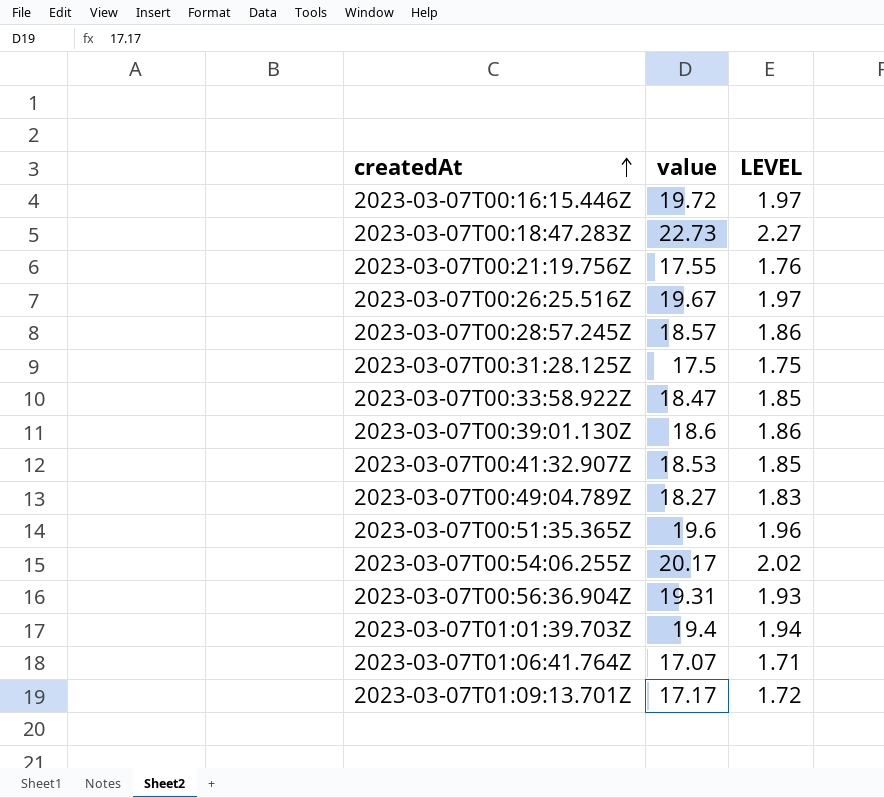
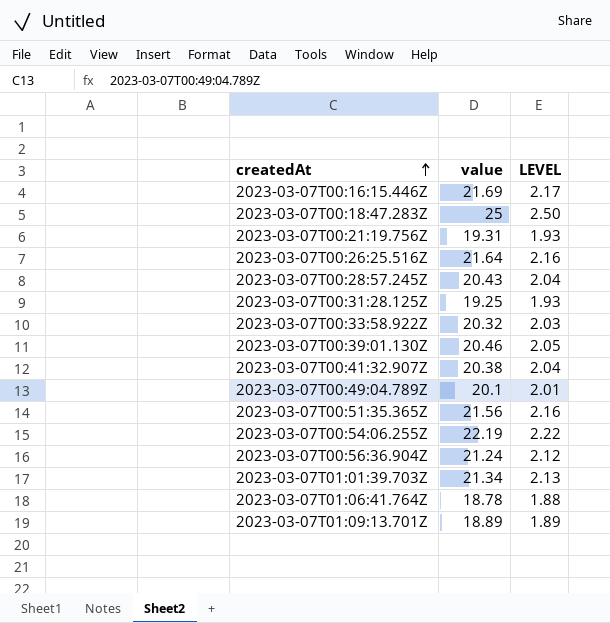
2023-03-07T00:16:15.446Z | value: 19.72 -> 21.69
2023-03-07T00:16:15.446Z | LEVEL: 1.97 -> 2.17
2023-03-07T00:18:47.283Z | value: 22.73 -> 25
2023-03-07T00:18:47.283Z | LEVEL: 2.27 -> 2.50
2023-03-07T00:21:19.756Z | value: 17.55 -> 19.31
2023-03-07T00:21:19.756Z | LEVEL: 1.76 -> 1.93
2023-03-07T00:26:25.516Z | value: 19.67 -> 21.64
2023-03-07T00:26:25.516Z | LEVEL: 1.97 -> 2.16
2023-03-07T00:28:57.245Z | value: 18.57 -> 20.43
2023-03-07T00:28:57.245Z | LEVEL: 1.86 -> 2.04
2023-03-07T00:31:28.125Z | value: 17.5 -> 19.25
2023-03-07T00:31:28.125Z | LEVEL: 1.75 -> 1.93
2023-03-07T00:33:58.922Z | value: 18.47 -> 20.32
2023-03-07T00:33:58.922Z | LEVEL: 1.85 -> 2.03
2023-03-07T00:39:01.130Z | value: 18.6 -> 20.46
2023-03-07T00:39:01.130Z | LEVEL: 1.86 -> 2.05
2023-03-07T00:41:32.907Z | value: 18.53 -> 20.38
2023-03-07T00:41:32.907Z | LEVEL: 1.85 -> 2.04
2023-03-07T00:49:04.789Z | value: 18.27 -> 20.1
2023-03-07T00:49:04.789Z | LEVEL: 1.83 -> 2.01
2023-03-07T00:51:35.365Z | value: 19.6 -> 21.56
2023-03-07T00:51:35.365Z | LEVEL: 1.96 -> 2.16
2023-03-07T00:54:06.255Z | value: 20.17 -> 22.19
2023-03-07T00:54:06.255Z | LEVEL: 2.02 -> 2.22
2023-03-07T00:56:36.904Z | value: 19.31 -> 21.24
2023-03-07T00:56:36.904Z | LEVEL: 1.93 -> 2.12
2023-03-07T01:01:39.703Z | value: 19.4 -> 21.34
2023-03-07T01:01:39.703Z | LEVEL: 1.94 -> 2.13
2023-03-07T01:06:41.764Z | value: 17.07 -> 18.78
2023-03-07T01:06:41.764Z | LEVEL: 1.71 -> 1.88
2023-03-07T01:09:13.701Z | value: 17.17 -> 18.89
2023-03-07T01:09:13.701Z | LEVEL: 1.72 -> 1.89

